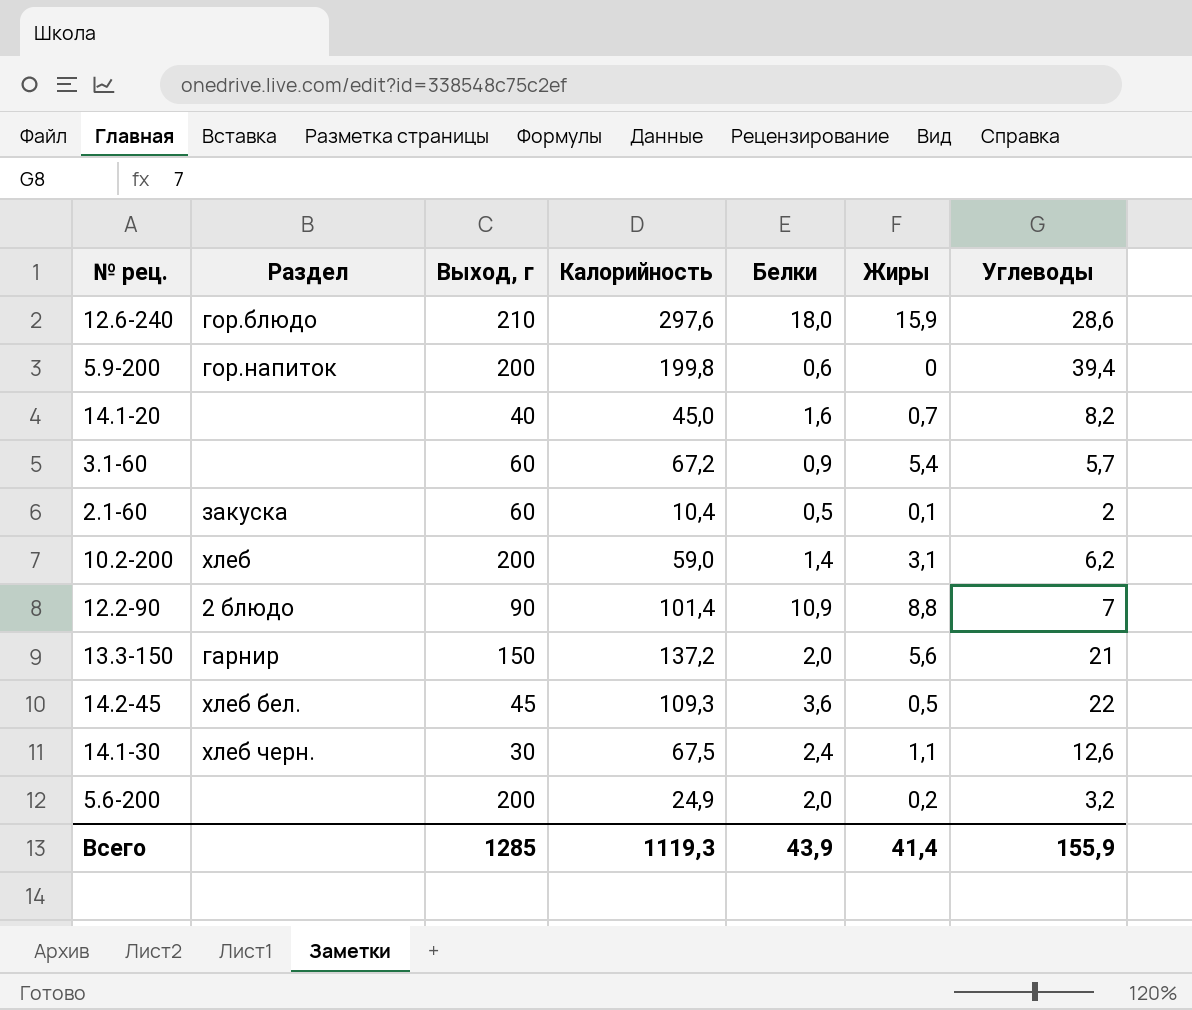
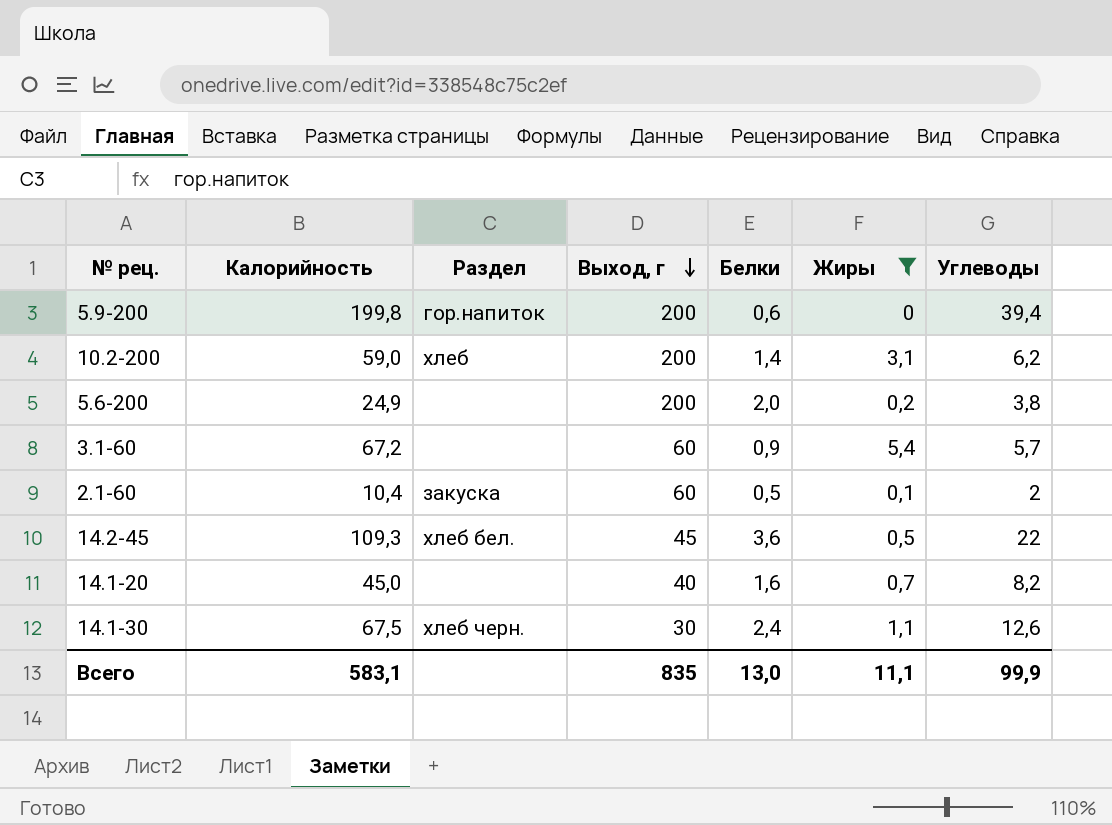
filter: none -> Жиры <= 5,4
row order: none -> Выход, г descending
column Калорийность | position: 4 -> 2
5.6-200 | Углеводы: 3,2 -> 3,8
Всего | Калорийность: 1119,3 -> 583,1
Всего | Выход, г: 1285 -> 835
Всего | Белки: 43,9 -> 13,0
Всего | Жиры: 41,4 -> 11,1
Всего | Углеводы: 155,9 -> 99,9

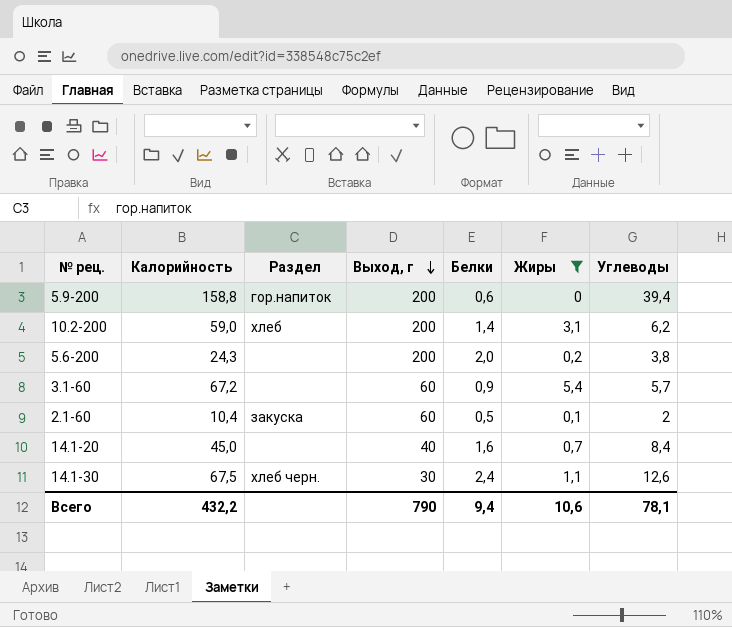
row 14.2-45: 109,3 | хлеб бел. | 45 | 3,6 | 0,5 | 22 -> none
5.9-200 | Калорийность: 199,8 -> 158,8
5.6-200 | Калорийность: 24,9 -> 24,3
14.1-20 | Углеводы: 8,2 -> 8,4
Всего | Калорийность: 583,1 -> 432,2
Всего | Выход, г: 835 -> 790
Всего | Белки: 13,0 -> 9,4
Всего | Жиры: 11,1 -> 10,6
Всего | Углеводы: 99,9 -> 78,1

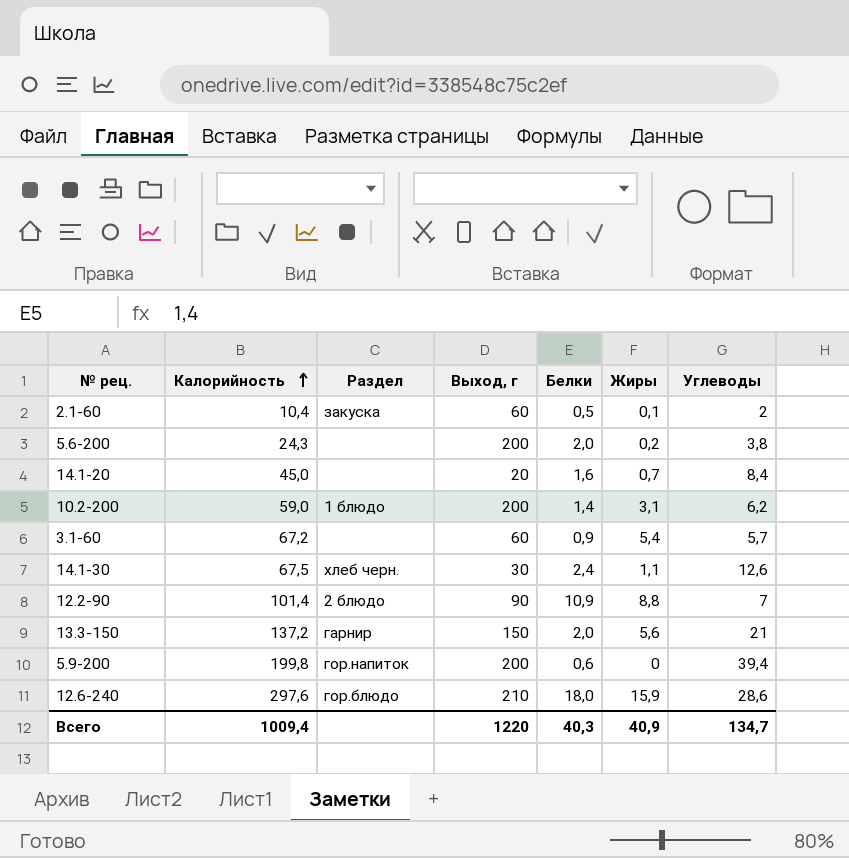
filter: Жиры <= 5,4 -> none
row order: Выход, г descending -> Калорийность ascending
14.1-20 | Выход, г: 40 -> 20
10.2-200 | Раздел: хлеб -> 1 блюдо
5.9-200 | Калорийность: 158,8 -> 199,8
Всего | Калорийность: 432,2 -> 1009,4
Всего | Выход, г: 790 -> 1220
Всего | Белки: 9,4 -> 40,3
Всего | Жиры: 10,6 -> 40,9
Всего | Углеводы: 78,1 -> 134,7

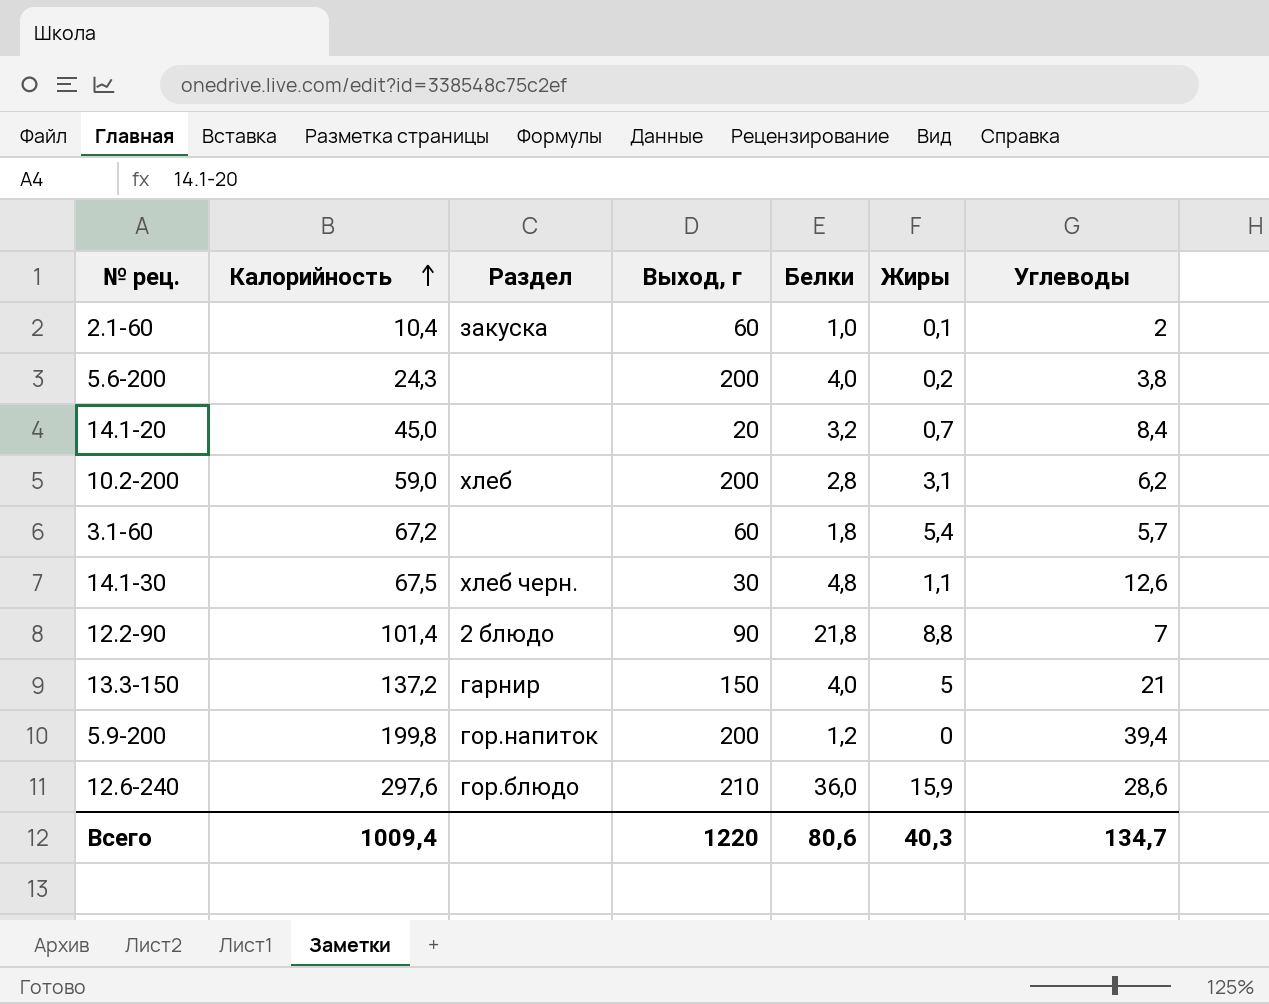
2.1-60 | Белки: 0,5 -> 1,0
5.6-200 | Белки: 2,0 -> 4,0
14.1-20 | Белки: 1,6 -> 3,2
10.2-200 | Раздел: 1 блюдо -> хлеб
10.2-200 | Белки: 1,4 -> 2,8
3.1-60 | Белки: 0,9 -> 1,8
14.1-30 | Белки: 2,4 -> 4,8
12.2-90 | Белки: 10,9 -> 21,8
13.3-150 | Белки: 2,0 -> 4,0
13.3-150 | Жиры: 5,6 -> 5
5.9-200 | Белки: 0,6 -> 1,2
12.6-240 | Белки: 18,0 -> 36,0
Всего | Белки: 40,3 -> 80,6
Всего | Жиры: 40,9 -> 40,3

